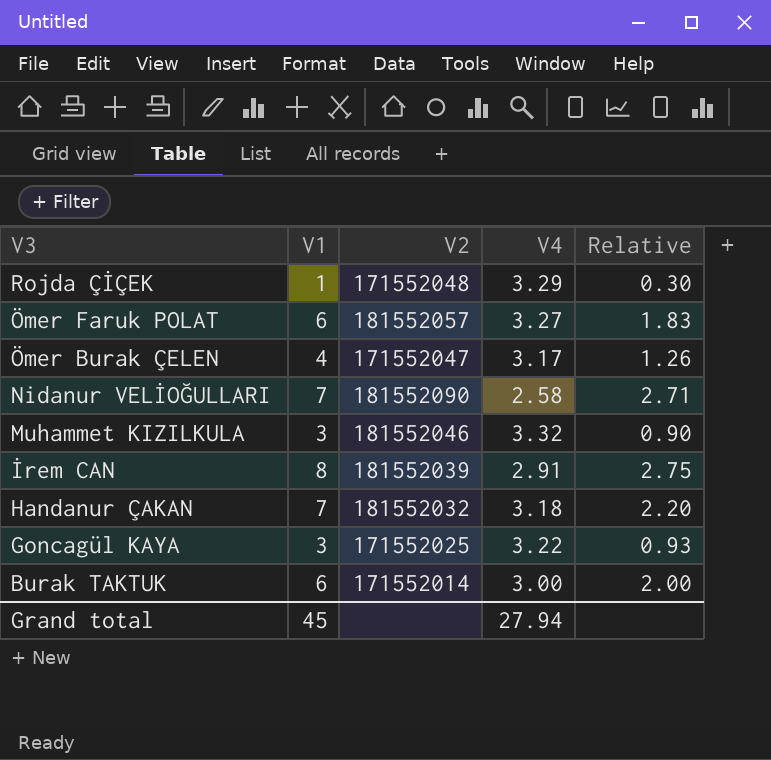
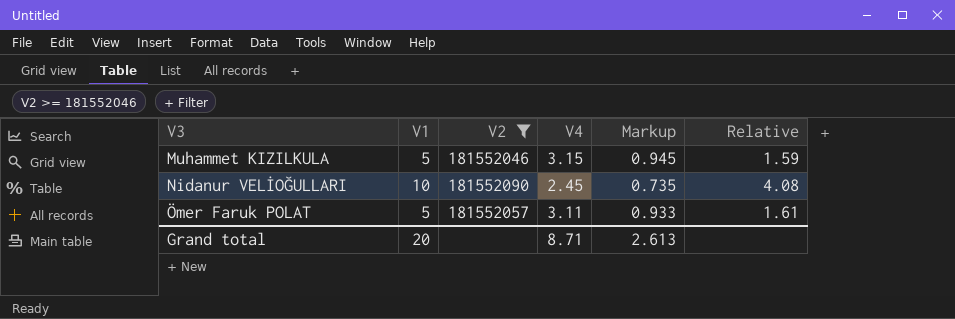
filter: none -> V2 >= 181552046
row order: V3 descending -> V3 ascending
column Markup | formula: none -> [V4] * 0.3
Muhammet KIZILKULA | V1: 3 -> 5
Muhammet KIZILKULA | V4: 3.32 -> 3.15
Muhammet KIZILKULA | Relative: 0.90 -> 1.59
Nidanur VELİOĞULLARI | V1: 7 -> 10
Nidanur VELİOĞULLARI | V4: 2.58 -> 2.45
Nidanur VELİOĞULLARI | Relative: 2.71 -> 4.08
Ömer Faruk POLAT | V1: 6 -> 5
Ömer Faruk POLAT | V4: 3.27 -> 3.11
Ömer Faruk POLAT | Relative: 1.83 -> 1.61
Grand total | V1: 45 -> 20
Grand total | V4: 27.94 -> 8.71

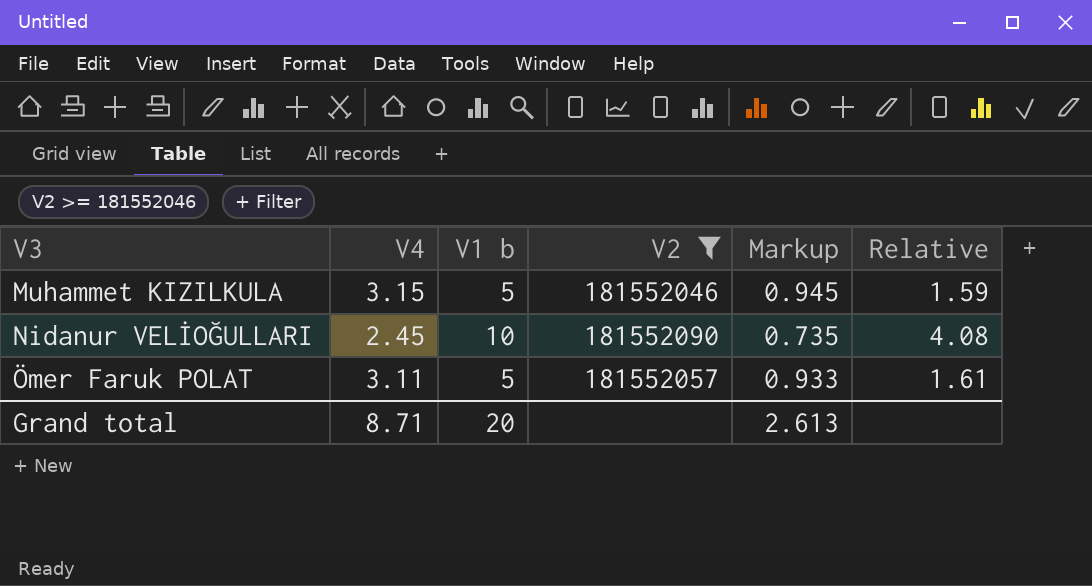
column V4 | position: 4 -> 2
column name: V1 -> V1 b

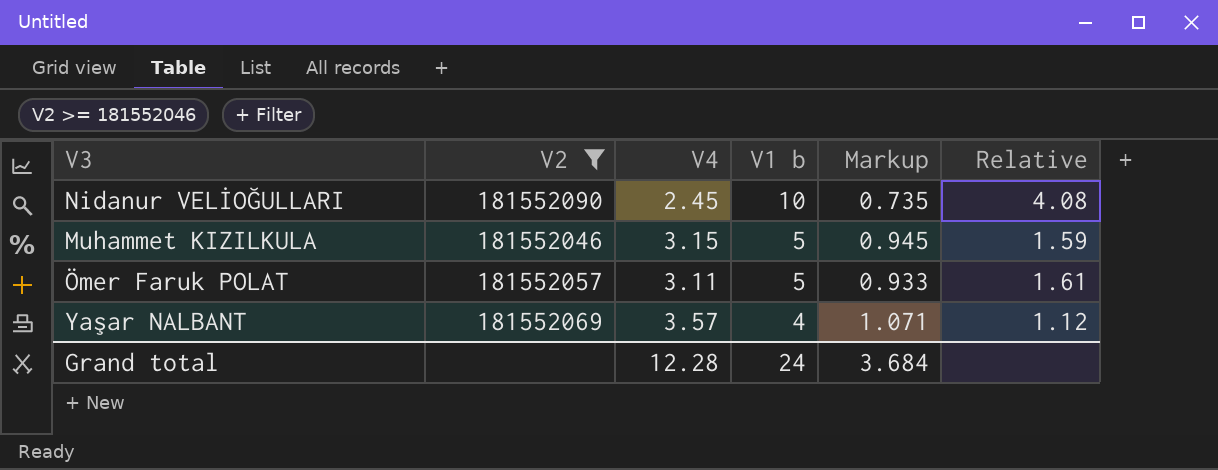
row order: V3 ascending -> V1 b descending
column V2 | position: 4 -> 2
row Yaşar NALBANT: none -> 181552069 | 3.57 | 4 | 1.071 | 1.12
Grand total | V4: 8.71 -> 12.28
Grand total | V1 b: 20 -> 24
Grand total | Markup: 2.613 -> 3.684

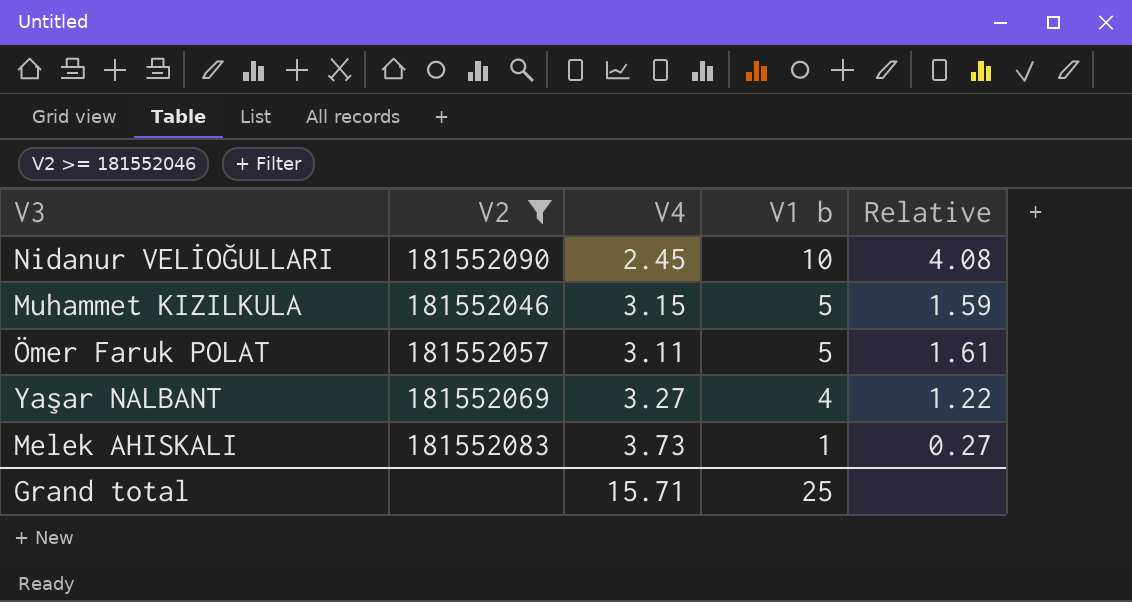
column Markup | formula: [V4] * 0.3 -> none
Yaşar NALBANT | V4: 3.57 -> 3.27
Yaşar NALBANT | Relative: 1.12 -> 1.22
row Melek AHISKALI: none -> 181552083 | 3.73 | 1 | 0.27
Grand total | V4: 12.28 -> 15.71
Grand total | V1 b: 24 -> 25

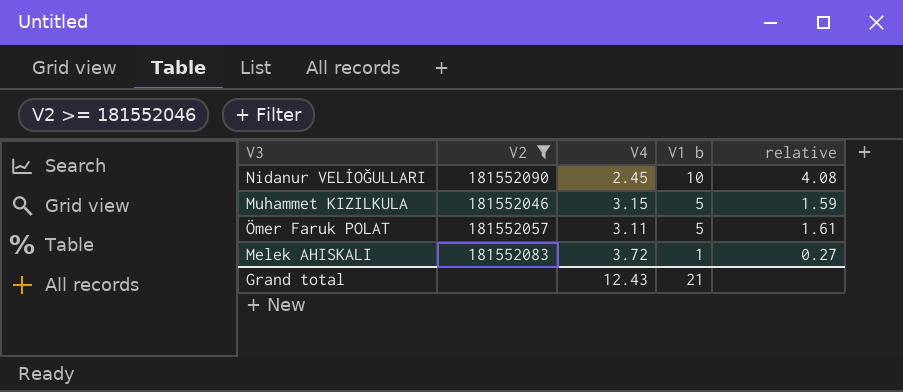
column name: Relative -> relative
row Yaşar NALBANT: 181552069 | 3.27 | 4 | 1.22 -> none
Melek AHISKALI | V4: 3.73 -> 3.72
Grand total | V4: 15.71 -> 12.43
Grand total | V1 b: 25 -> 21

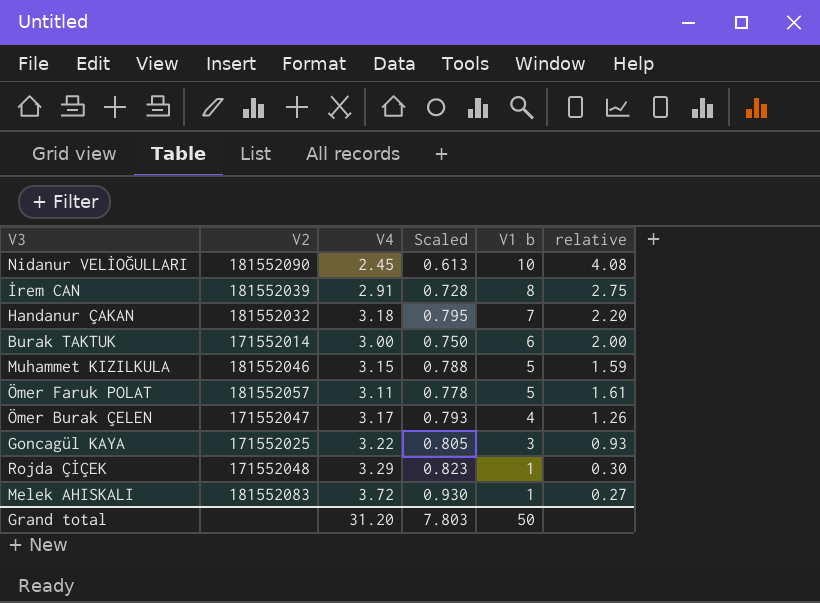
filter: V2 >= 181552046 -> none
column Scaled | formula: none -> [V4] * 0.25
Grand total | V4: 12.43 -> 31.20
Grand total | V1 b: 21 -> 50

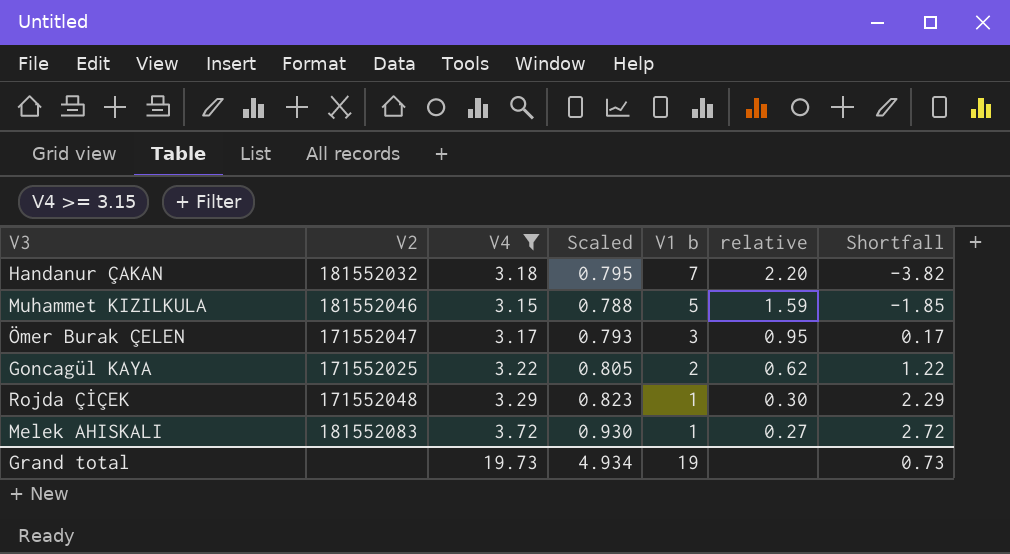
filter: none -> V4 >= 3.15
column Shortfall | formula: none -> [V4] - [V1 b]
Ömer Burak ÇELEN | V1 b: 4 -> 3
Ömer Burak ÇELEN | relative: 1.26 -> 0.95
Goncagül KAYA | V1 b: 3 -> 2
Goncagül KAYA | relative: 0.93 -> 0.62
Grand total | V4: 31.20 -> 19.73
Grand total | Scaled: 7.803 -> 4.934
Grand total | V1 b: 50 -> 19

